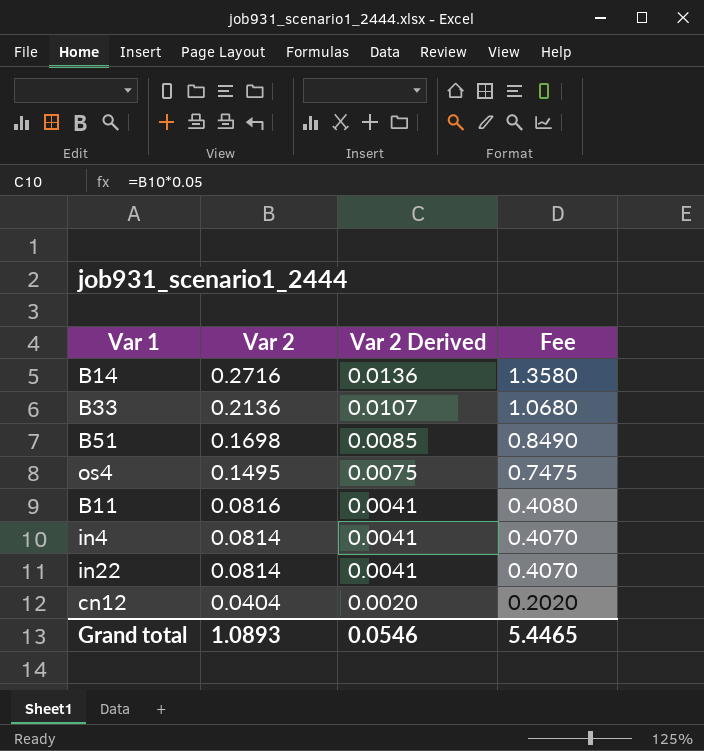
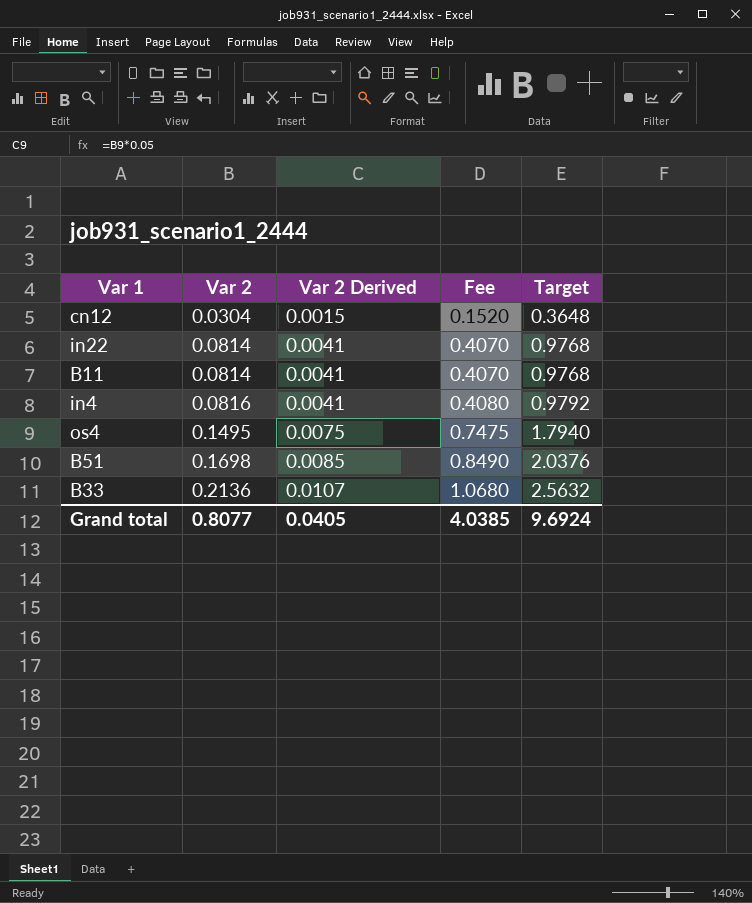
row order: Var 2 descending -> Var 2 ascending
column Target | formula: none -> [Var 2] * 12
row B14: 0.2716 | 0.0136 | 1.3580 -> none
cn12 | Var 2: 0.0404 -> 0.0304
cn12 | Var 2 Derived: 0.0020 -> 0.0015
cn12 | Fee: 0.2020 -> 0.1520
B11 | Var 2: 0.0816 -> 0.0814
B11 | Fee: 0.4080 -> 0.4070
in4 | Var 2: 0.0814 -> 0.0816
in4 | Fee: 0.4070 -> 0.4080
Grand total | Var 2: 1.0893 -> 0.8077
Grand total | Var 2 Derived: 0.0546 -> 0.0405
Grand total | Fee: 5.4465 -> 4.0385

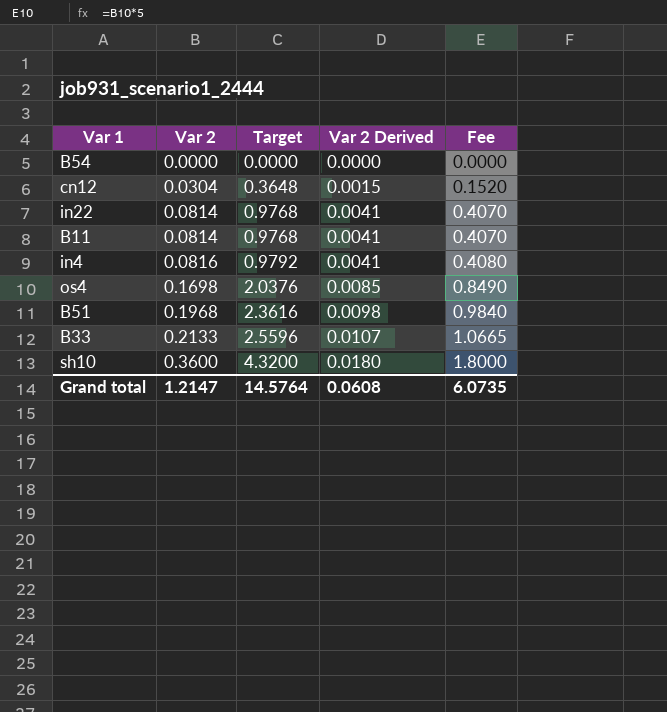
column Target | position: 5 -> 3
row B54: none -> 0.0000 | 0.0000 | 0.0000 | 0.0000
os4 | Var 2: 0.1495 -> 0.1698
os4 | Target: 1.7940 -> 2.0376
os4 | Var 2 Derived: 0.0075 -> 0.0085
os4 | Fee: 0.7475 -> 0.8490
B51 | Var 2: 0.1698 -> 0.1968
B51 | Target: 2.0376 -> 2.3616
B51 | Var 2 Derived: 0.0085 -> 0.0098
B51 | Fee: 0.8490 -> 0.9840
B33 | Var 2: 0.2136 -> 0.2133
B33 | Target: 2.5632 -> 2.5596
B33 | Fee: 1.0680 -> 1.0665
row sh10: none -> 0.3600 | 4.3200 | 0.0180 | 1.8000
Grand total | Var 2: 0.8077 -> 1.2147
Grand total | Target: 9.6924 -> 14.5764
Grand total | Var 2 Derived: 0.0405 -> 0.0608
Grand total | Fee: 4.0385 -> 6.0735

